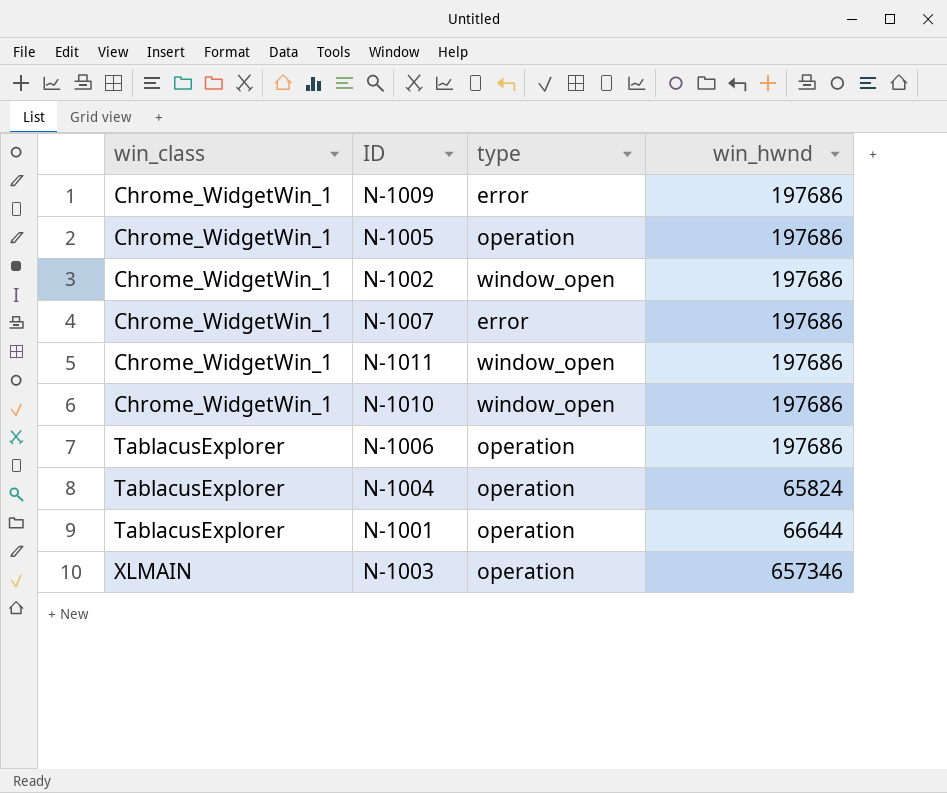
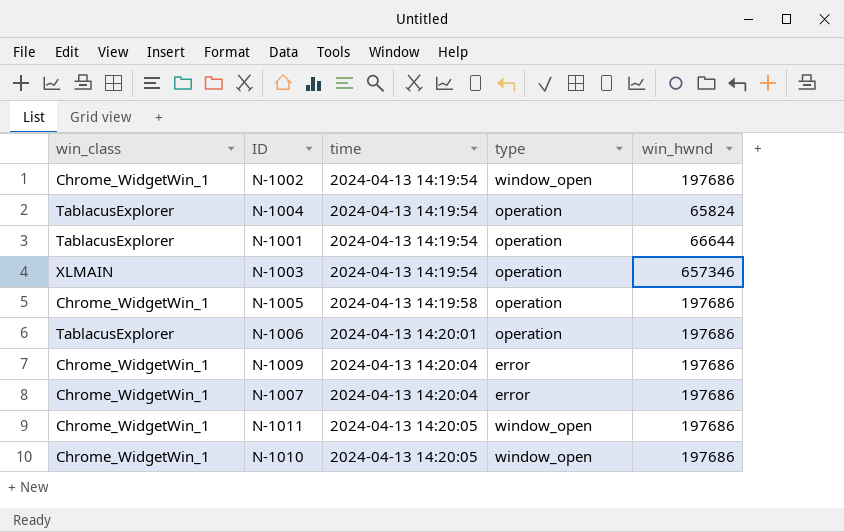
row order: win_class ascending -> time ascending
column time | position: none -> 3

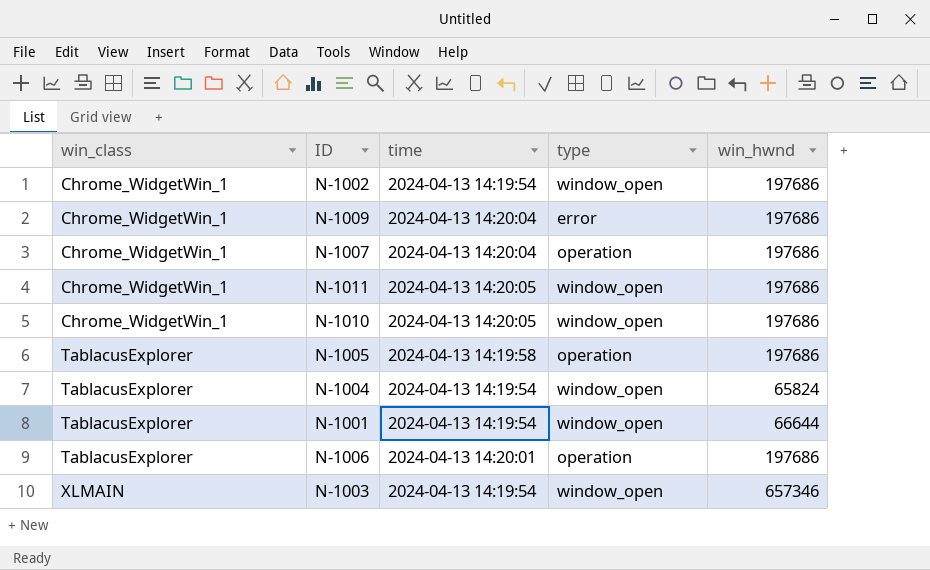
row order: time ascending -> win_class ascending
N-1007 | type: error -> operation
N-1005 | win_class: Chrome_WidgetWin_1 -> TablacusExplorer
N-1004 | type: operation -> window_open
N-1001 | type: operation -> window_open
N-1003 | type: operation -> window_open

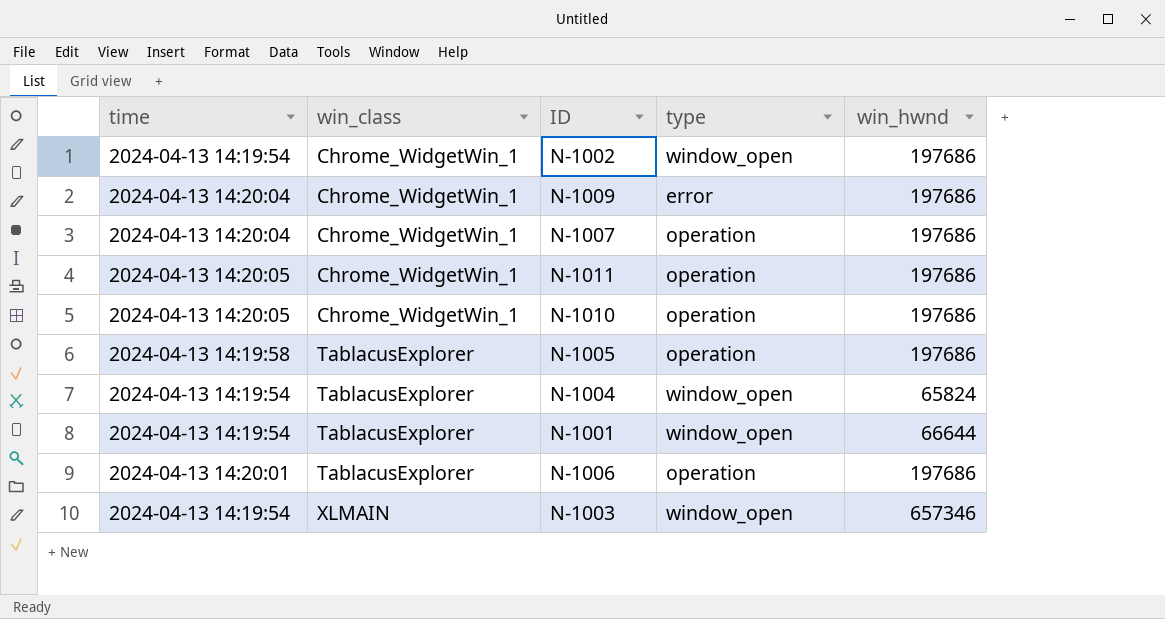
column time | position: 3 -> 1
N-1011 | type: window_open -> operation
N-1010 | type: window_open -> operation

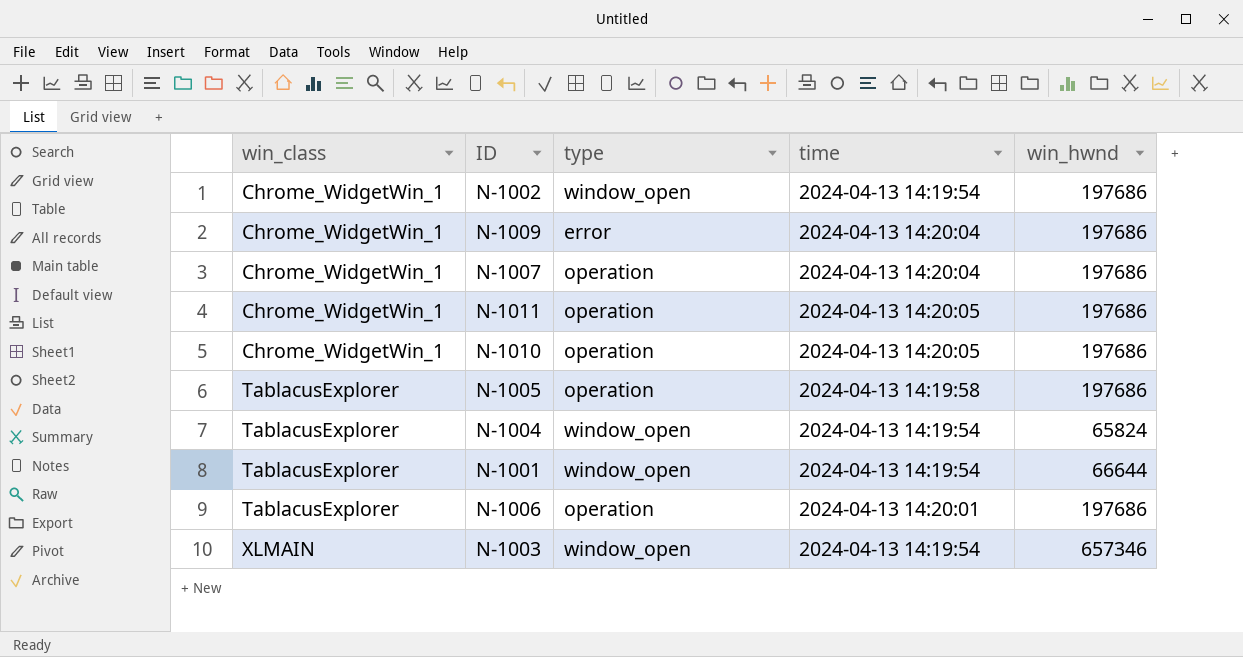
column time | position: 1 -> 4

